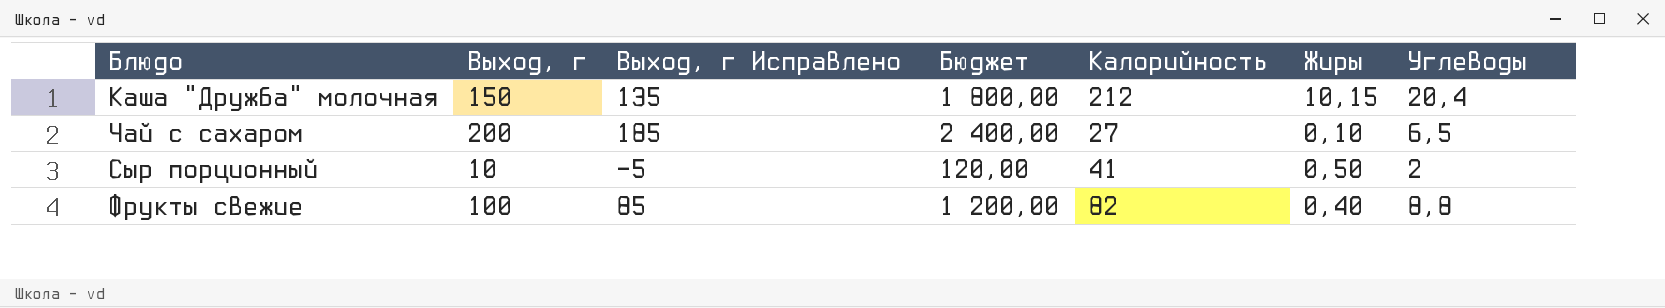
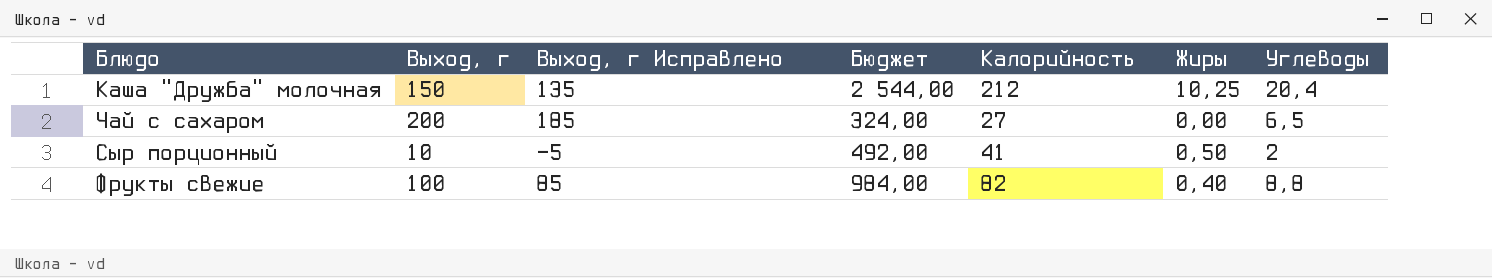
column Бюджет | formula: [Выход, г] * 12 -> [Калорийность] * 12
Каша "Дружба" молочная | Жиры: 10,15 -> 10,25
Чай с сахаром | Жиры: 0,10 -> 0,00

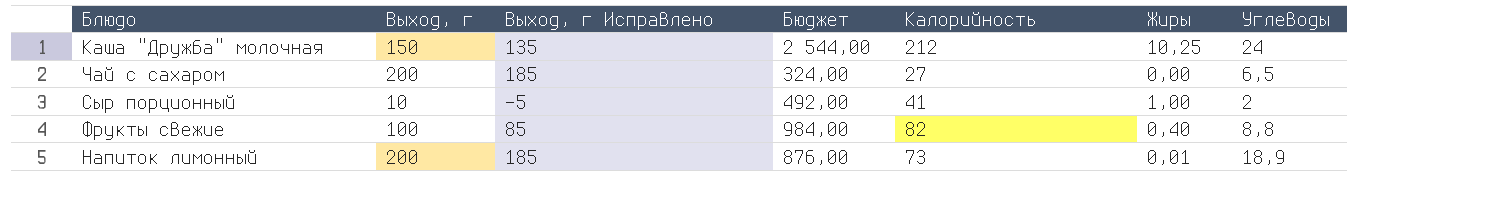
Каша "Дружба" молочная | Углеводы: 20,4 -> 24
Сыр порционный | Жиры: 0,50 -> 1,00
row Напиток лимонный: none -> 200 | 185 | 876,00 | 73 | 0,01 | 18,9

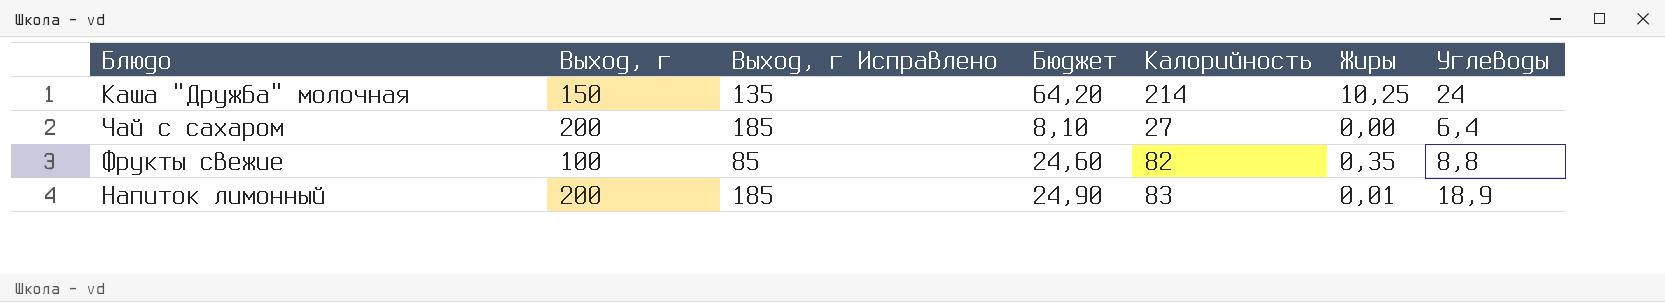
column Бюджет | formula: [Калорийность] * 12 -> [Калорийность] * 0,3
row Сыр порционный: 10 | -5 | 492,00 | 41 | 1,00 | 2 -> none
Каша "Дружба" молочная | Калорийность: 212 -> 214
Чай с сахаром | Углеводы: 6,5 -> 6,4
Фрукты свежие | Жиры: 0,40 -> 0,35
Напиток лимонный | Калорийность: 73 -> 83

